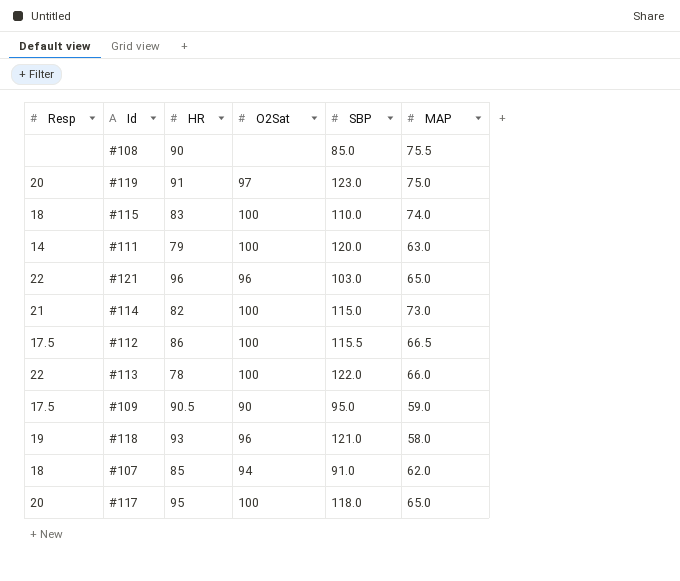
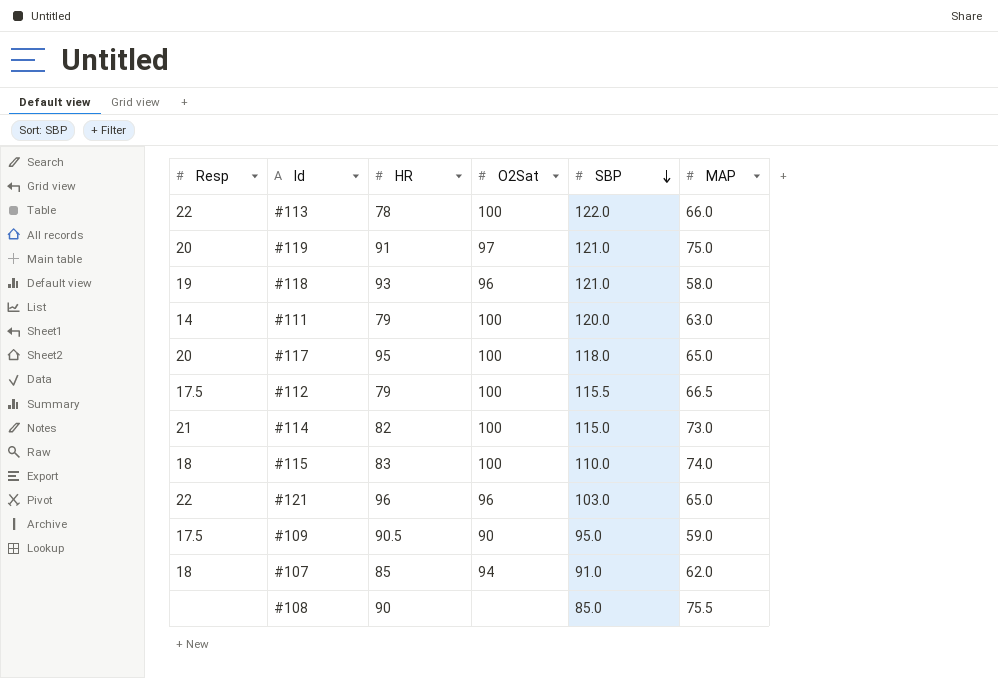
row order: none -> SBP descending
#119 | SBP: 123.0 -> 121.0
#112 | HR: 86 -> 79

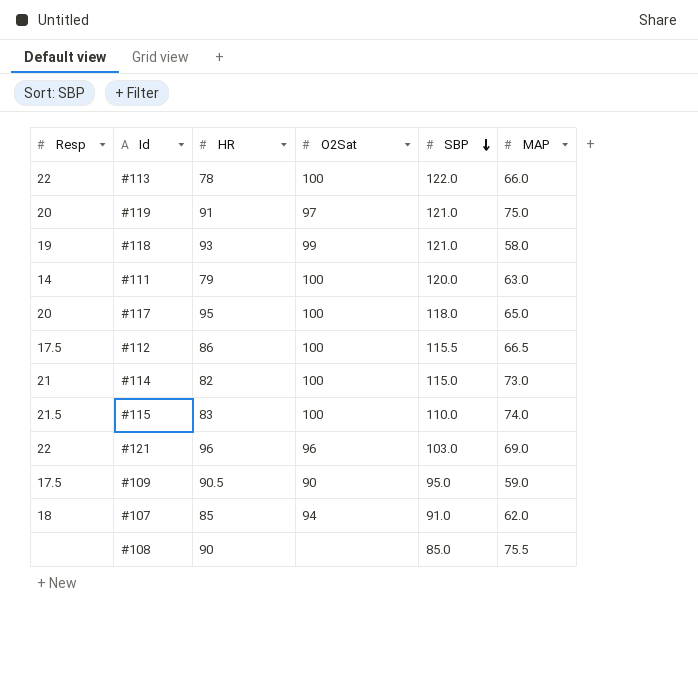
#118 | O2Sat: 96 -> 99
#112 | HR: 79 -> 86
#115 | Resp: 18 -> 21.5
#121 | MAP: 65.0 -> 69.0

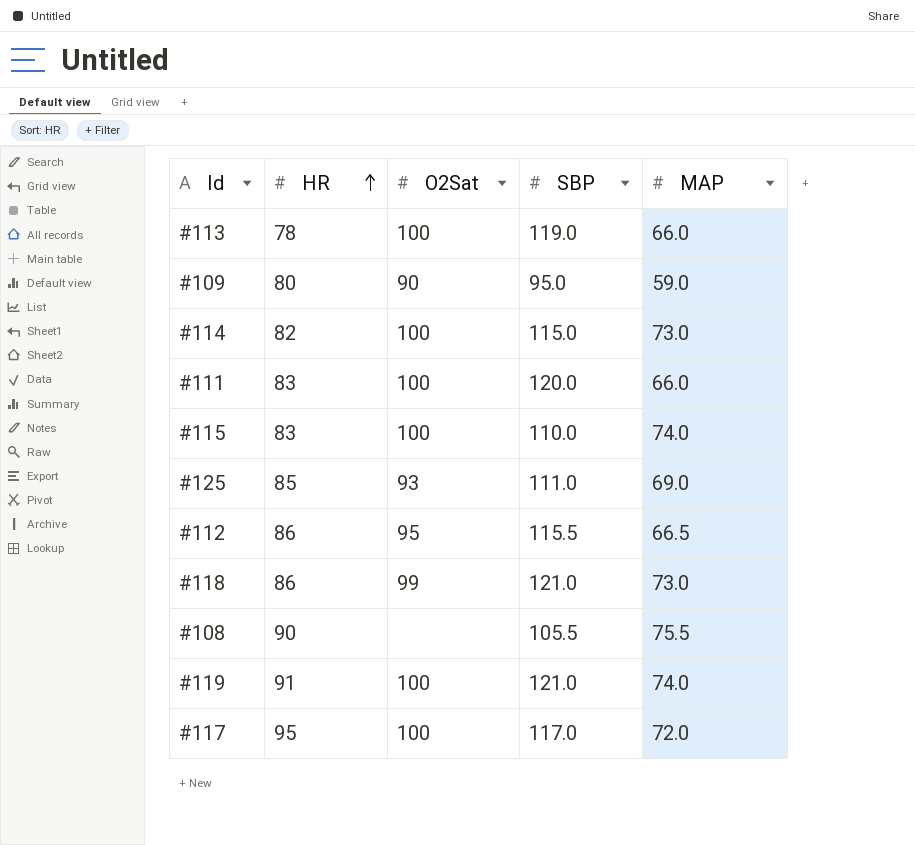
row order: SBP descending -> HR ascending
column Resp | position: 1 -> none
row #121: 22 | 96 | 96 | 103.0 | 69.0 -> none
row #107: 18 | 85 | 94 | 91.0 | 62.0 -> none
#113 | SBP: 122.0 -> 119.0
#109 | HR: 90.5 -> 80
#111 | HR: 79 -> 83
#111 | MAP: 63.0 -> 66.0
row #125: none -> 85 | 93 | 111.0 | 69.0
#112 | O2Sat: 100 -> 95
#118 | HR: 93 -> 86
#118 | MAP: 58.0 -> 73.0
#108 | SBP: 85.0 -> 105.5
#119 | O2Sat: 97 -> 100
#119 | MAP: 75.0 -> 74.0
#117 | SBP: 118.0 -> 117.0
#117 | MAP: 65.0 -> 72.0

